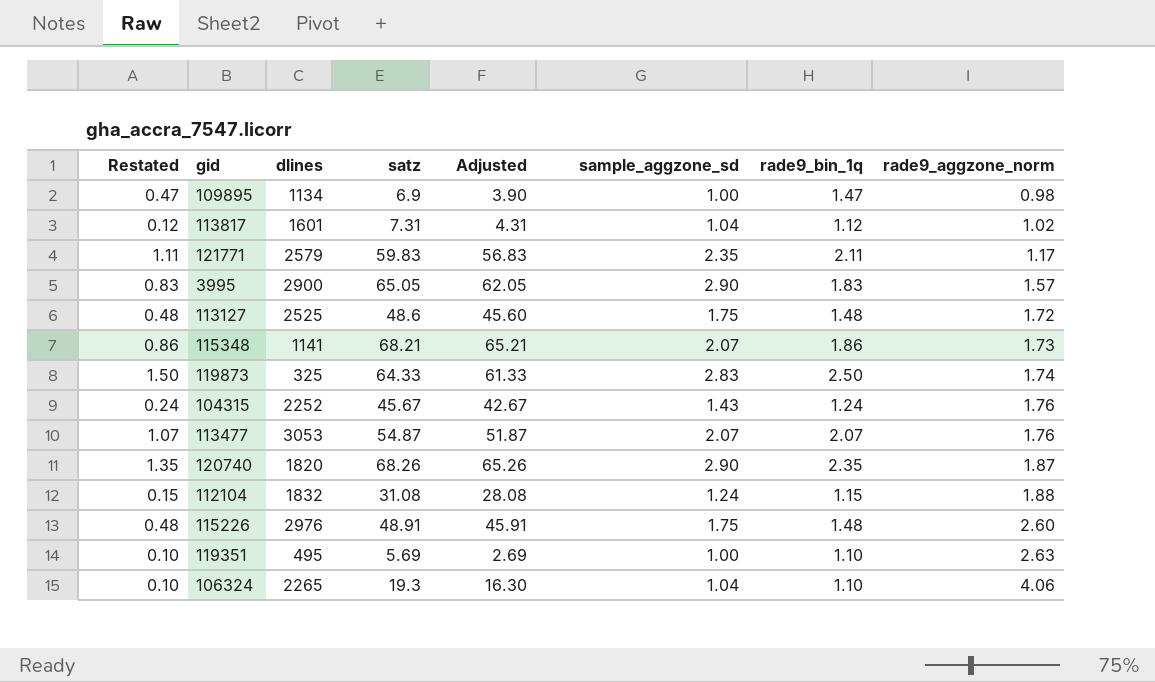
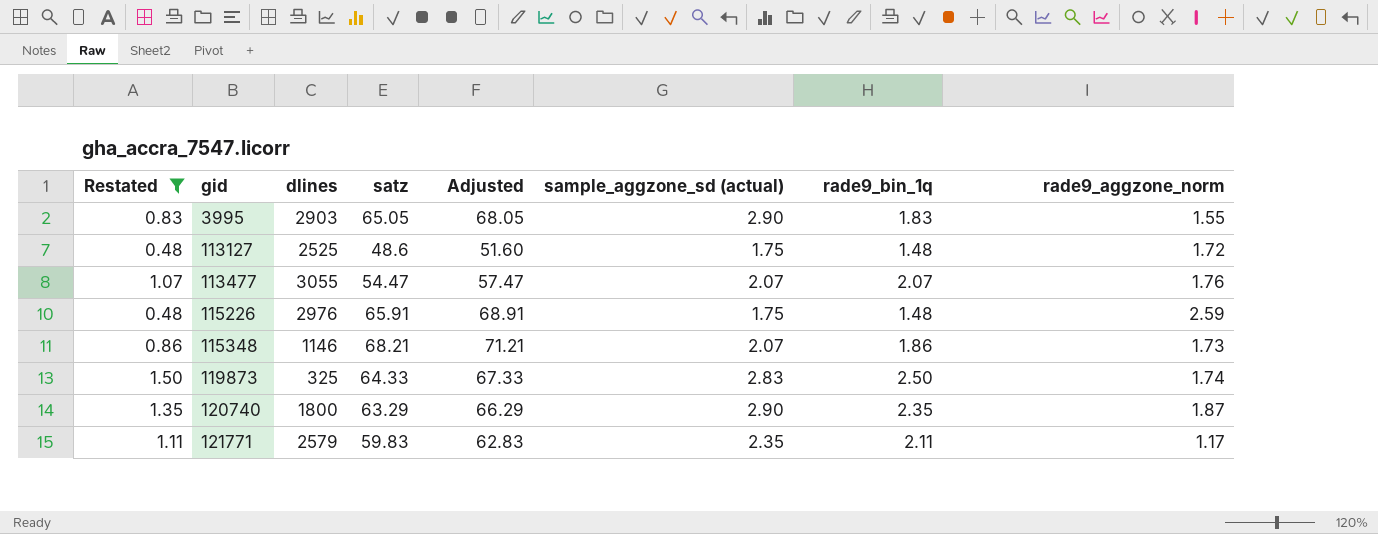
filter: none -> Restated >= 0.48
row order: rade9_aggzone_norm ascending -> gid ascending
column Adjusted | formula: [satz] - 3 -> [satz] + 3
column name: sample_aggzone_sd -> sample_aggzone_sd (actual)
3995 | dlines: 2900 -> 2903
3995 | rade9_aggzone_norm: 1.57 -> 1.55
113477 | dlines: 3053 -> 3055
113477 | satz: 54.87 -> 54.47
115226 | satz: 48.91 -> 65.91
115226 | rade9_aggzone_norm: 2.60 -> 2.59
115348 | dlines: 1141 -> 1146
120740 | dlines: 1820 -> 1800
120740 | satz: 68.26 -> 63.29

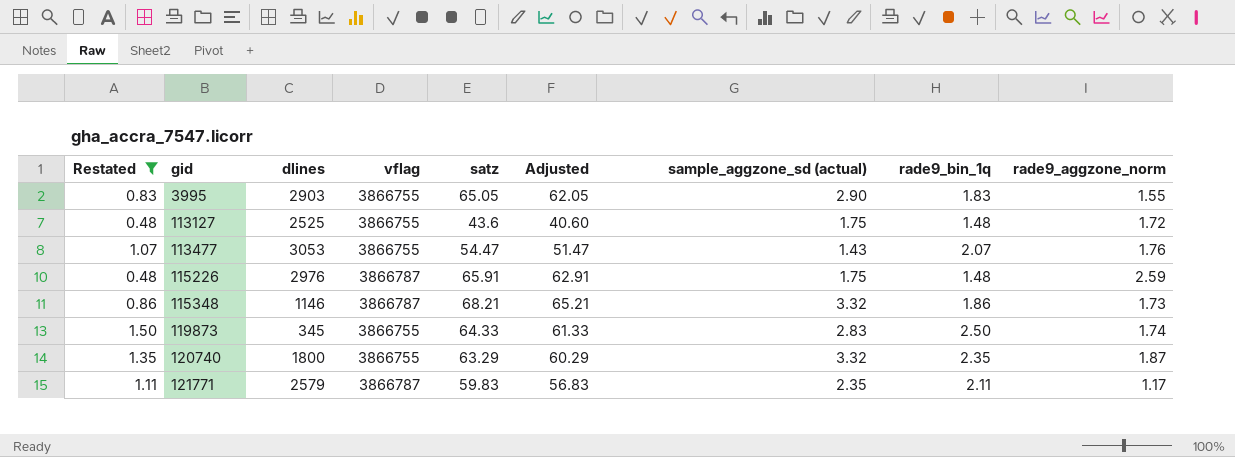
column vflag | position: none -> 4
column Adjusted | formula: [satz] + 3 -> [satz] - 3
113127 | satz: 48.6 -> 43.6
113477 | dlines: 3055 -> 3053
113477 | sample_aggzone_sd (actual): 2.07 -> 1.43
115348 | sample_aggzone_sd (actual): 2.07 -> 3.32
119873 | dlines: 325 -> 345
120740 | sample_aggzone_sd (actual): 2.90 -> 3.32

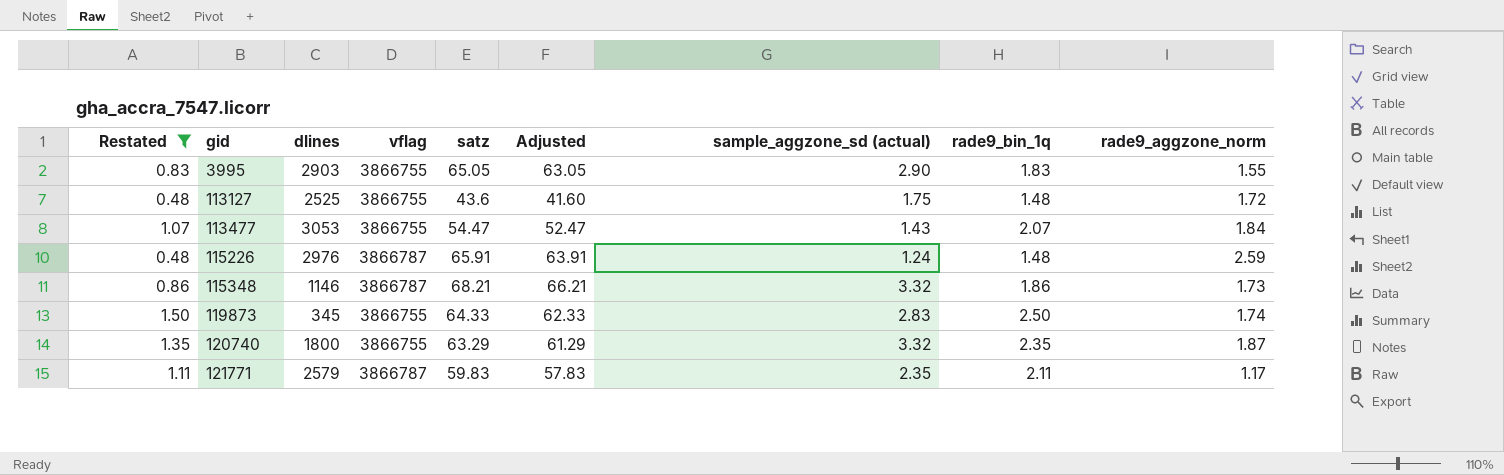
column Adjusted | formula: [satz] - 3 -> [satz] - 2
113477 | rade9_aggzone_norm: 1.76 -> 1.84
115226 | sample_aggzone_sd (actual): 1.75 -> 1.24

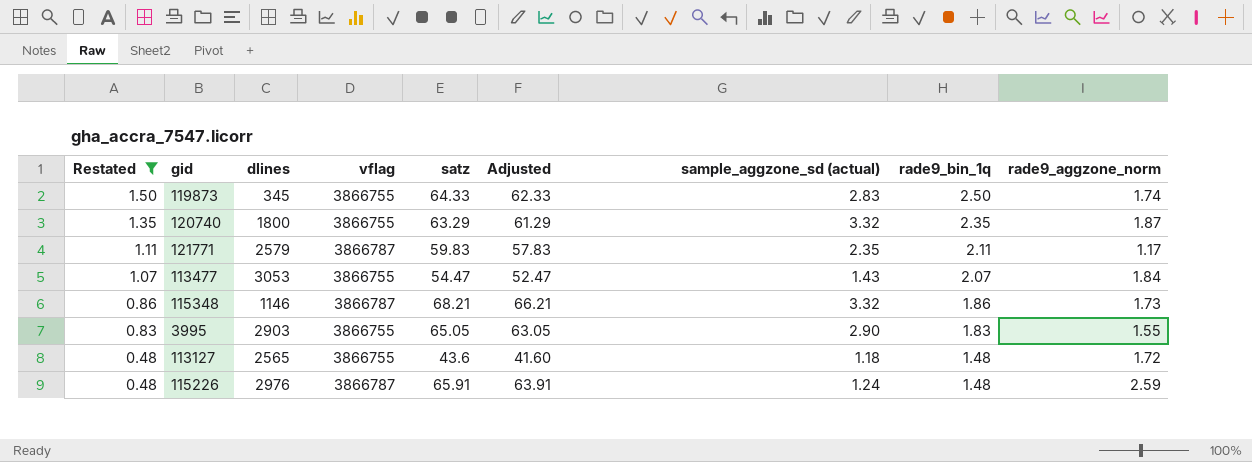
row order: gid ascending -> Restated descending
113127 | dlines: 2525 -> 2565
113127 | sample_aggzone_sd (actual): 1.75 -> 1.18

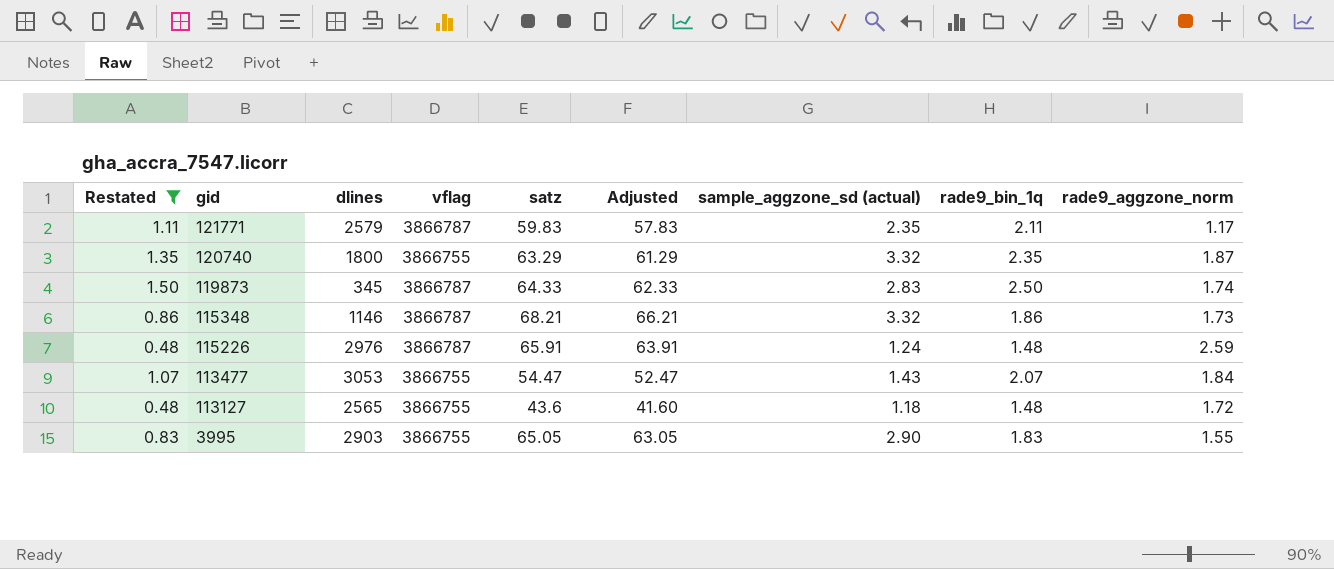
row order: Restated descending -> gid descending
119873 | vflag: 3866755 -> 3866787

